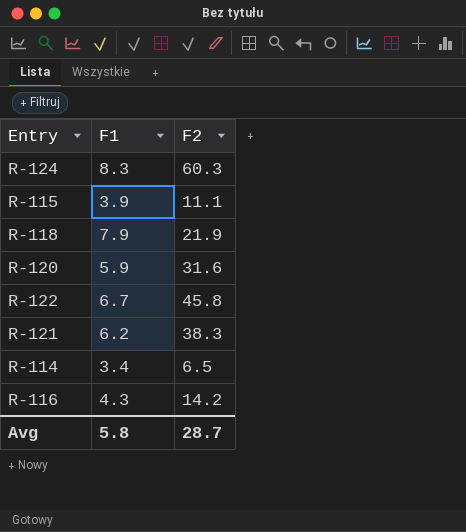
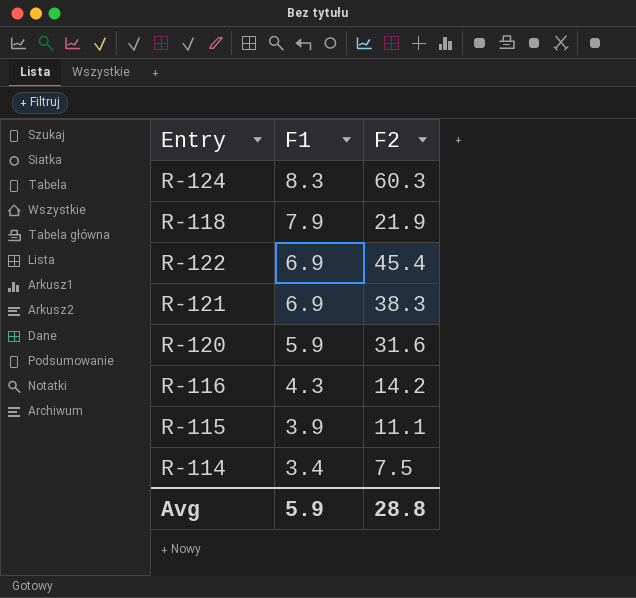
row order: none -> F1 descending
R-122 | F1: 6.7 -> 6.9
R-122 | F2: 45.8 -> 45.4
R-121 | F1: 6.2 -> 6.9
R-114 | F2: 6.5 -> 7.5
Avg | F1: 5.8 -> 5.9
Avg | F2: 28.7 -> 28.8

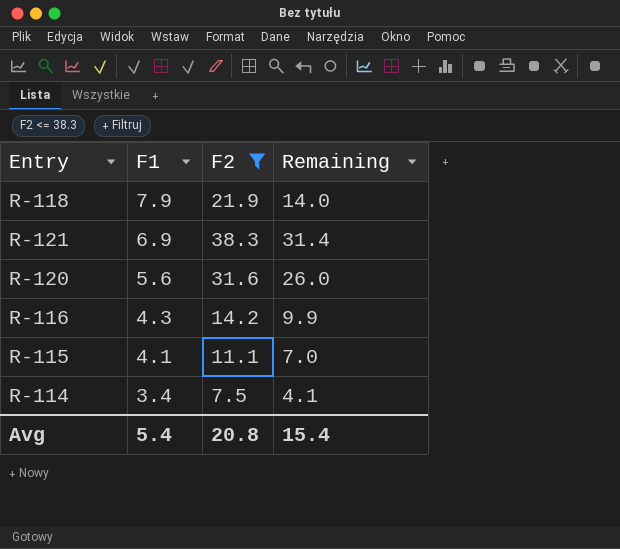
filter: none -> F2 <= 38.3
column Remaining | formula: none -> [F2] - [F1]
R-120 | F1: 5.9 -> 5.6
R-115 | F1: 3.9 -> 4.1
Avg | F1: 5.9 -> 5.4
Avg | F2: 28.8 -> 20.8

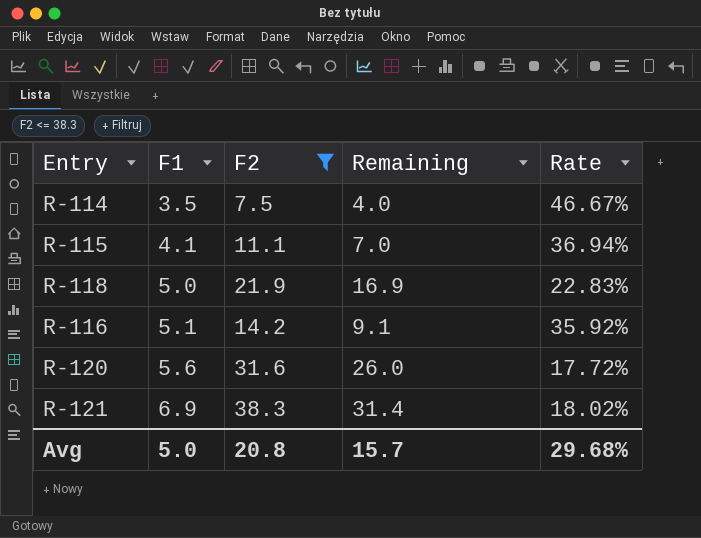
row order: F1 descending -> F1 ascending
column Rate | formula: none -> [F1] / [F2]
R-114 | F1: 3.4 -> 3.5
R-114 | Remaining: 4.1 -> 4.0
R-118 | F1: 7.9 -> 5.0
R-118 | Remaining: 14.0 -> 16.9
R-116 | F1: 4.3 -> 5.1
R-116 | Remaining: 9.9 -> 9.1
Avg | F1: 5.4 -> 5.0
Avg | Remaining: 15.4 -> 15.7

